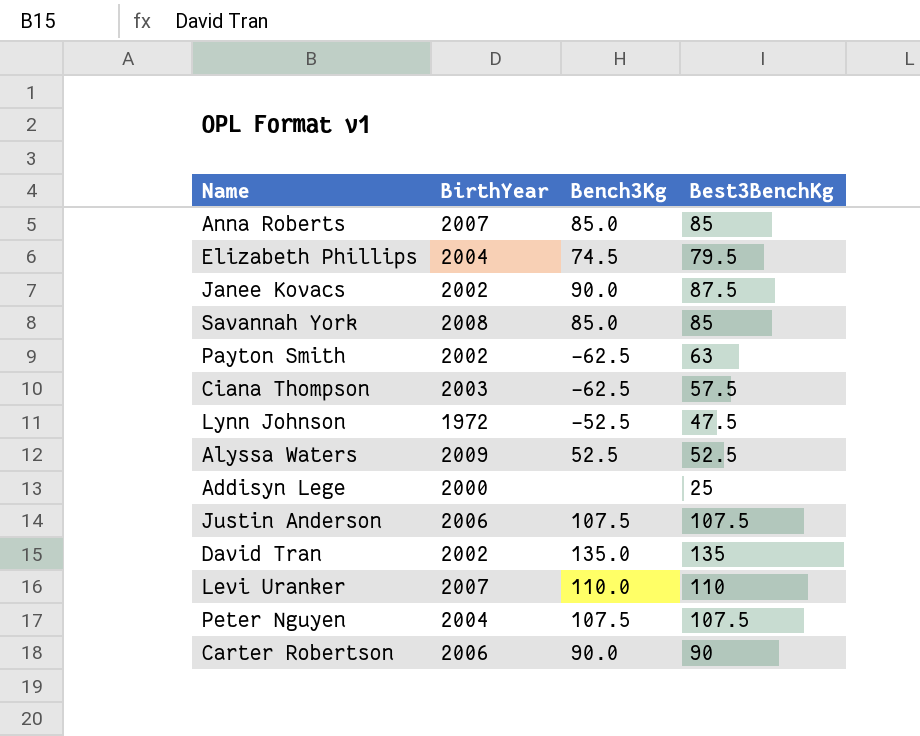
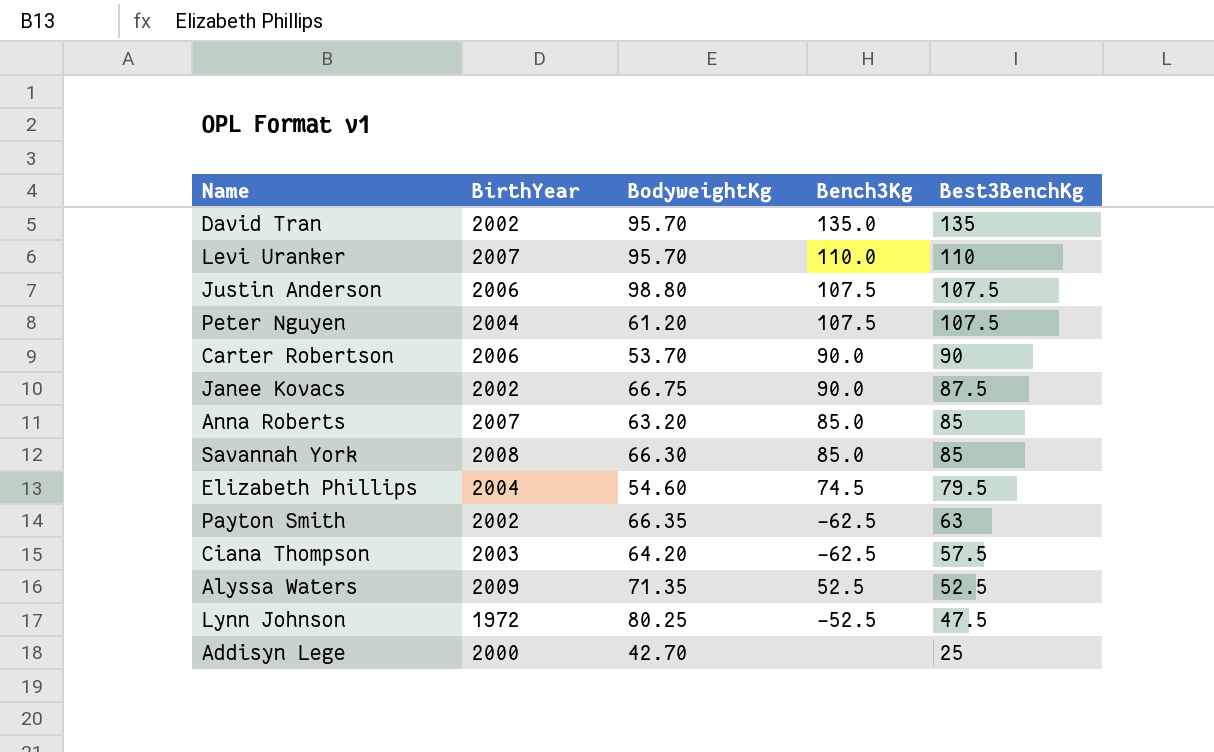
row order: none -> Best3BenchKg descending
column BodyweightKg | position: none -> 3

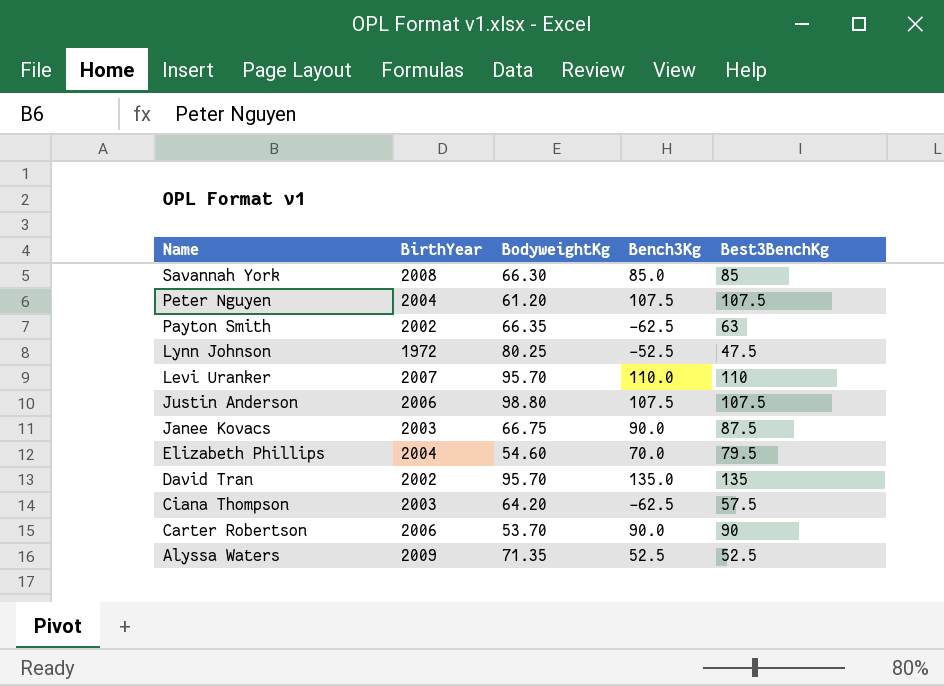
row order: Best3BenchKg descending -> Name descending
row Anna Roberts: 2007 | 63.20 | 85.0 | 85 -> none
row Addisyn Lege: 2000 | 42.70 | none | 25 -> none
Janee Kovacs | BirthYear: 2002 -> 2003
Elizabeth Phillips | Bench3Kg: 74.5 -> 70.0

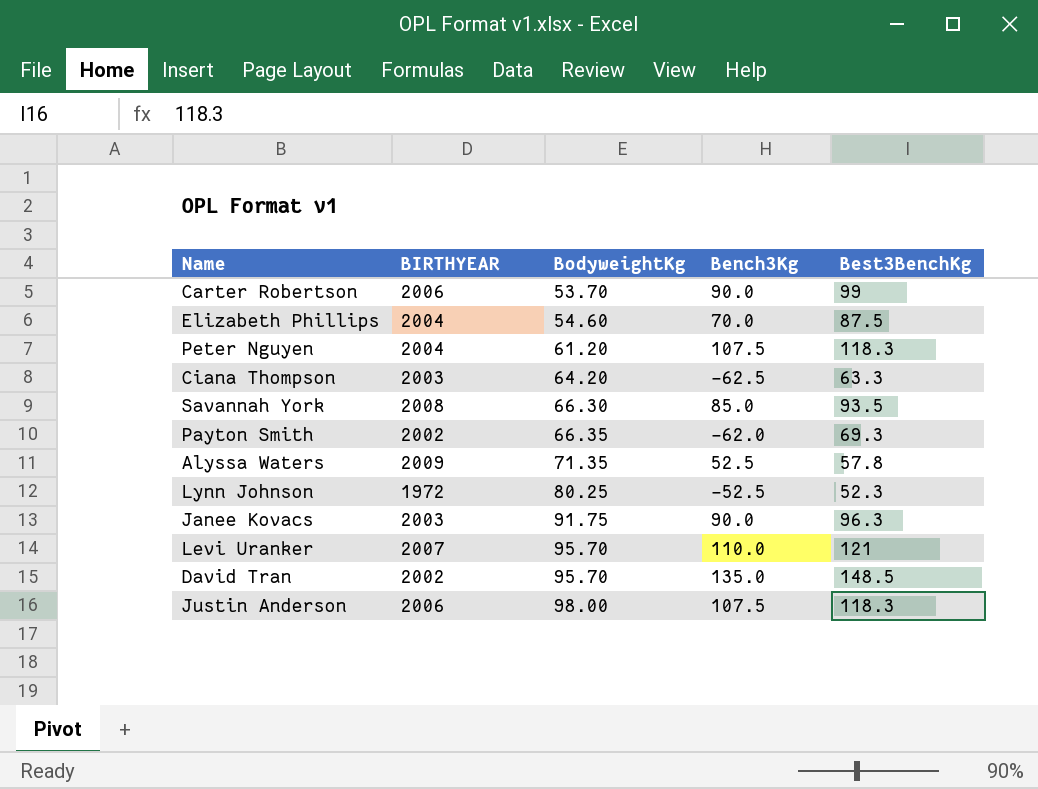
row order: Name descending -> BodyweightKg ascending
column name: BirthYear -> BIRTHYEAR
Carter Robertson | Best3BenchKg: 90 -> 99
Elizabeth Phillips | Best3BenchKg: 79.5 -> 87.5
Peter Nguyen | Best3BenchKg: 107.5 -> 118.3
Ciana Thompson | Best3BenchKg: 57.5 -> 63.3
Savannah York | Best3BenchKg: 85 -> 93.5
Payton Smith | Bench3Kg: -62.5 -> -62.0
Payton Smith | Best3BenchKg: 63 -> 69.3
Alyssa Waters | Best3BenchKg: 52.5 -> 57.8
Lynn Johnson | Best3BenchKg: 47.5 -> 52.3
Janee Kovacs | BodyweightKg: 66.75 -> 91.75
Janee Kovacs | Best3BenchKg: 87.5 -> 96.3
Levi Uranker | Best3BenchKg: 110 -> 121
David Tran | Best3BenchKg: 135 -> 148.5
Justin Anderson | BodyweightKg: 98.80 -> 98.00
Justin Anderson | Best3BenchKg: 107.5 -> 118.3

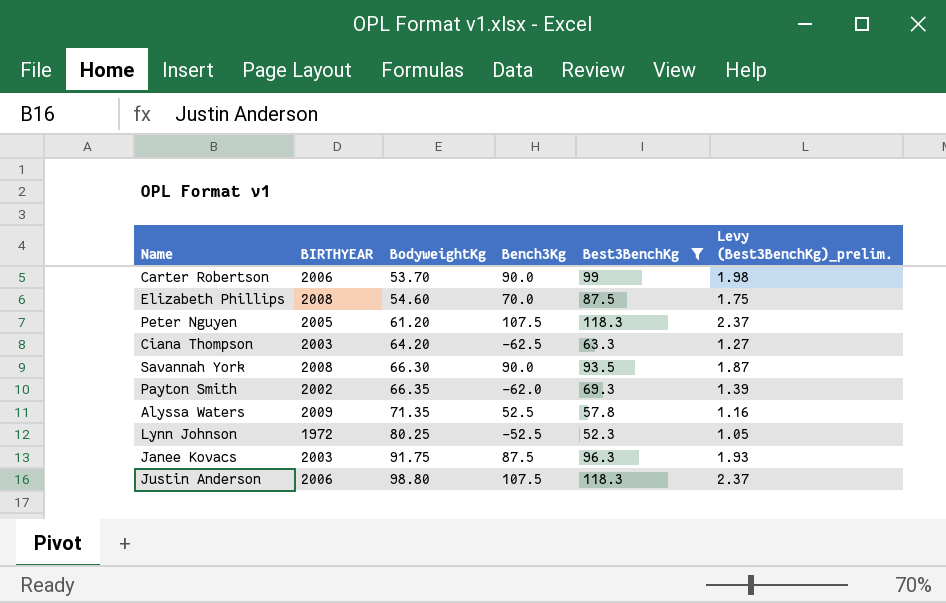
filter: none -> Best3BenchKg <= 118.3
column Levy (Best3BenchKg)_prelim. | formula: none -> [Best3BenchKg] * 0.02
Elizabeth Phillips | BIRTHYEAR: 2004 -> 2008
Peter Nguyen | BIRTHYEAR: 2004 -> 2005
Savannah York | Bench3Kg: 85.0 -> 90.0
Janee Kovacs | Bench3Kg: 90.0 -> 87.5
Justin Anderson | BodyweightKg: 98.00 -> 98.80

